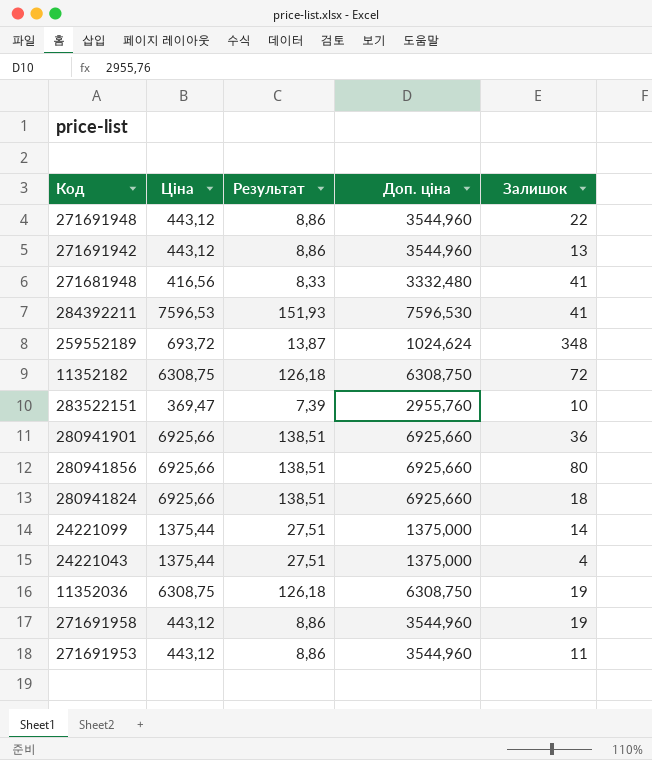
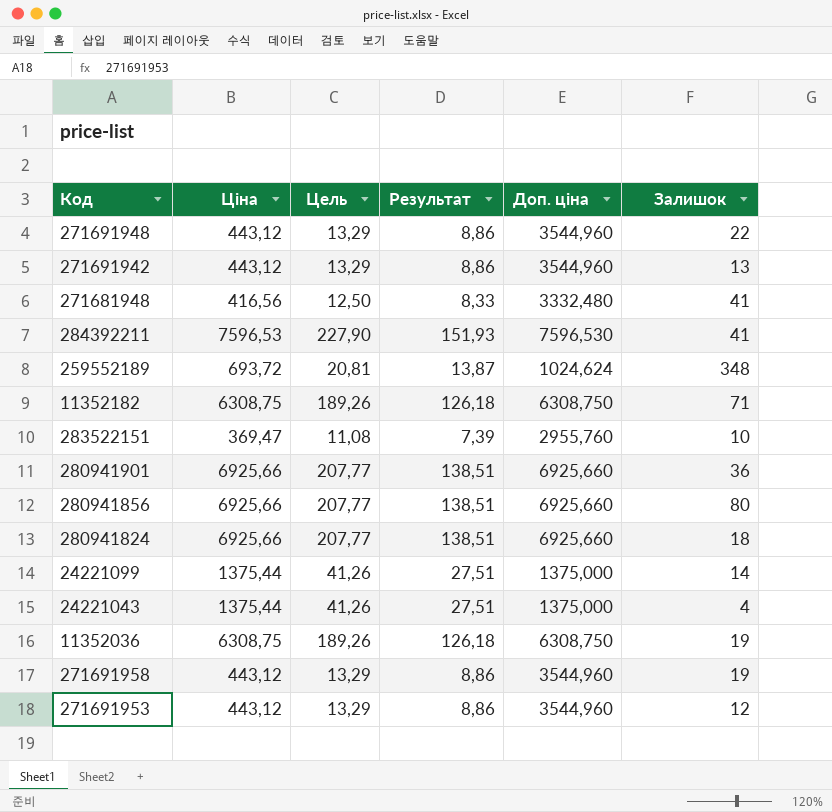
column Цель | formula: none -> [Ціна] * 0,03
11352182 | Залишок: 72 -> 71
271691953 | Залишок: 11 -> 12

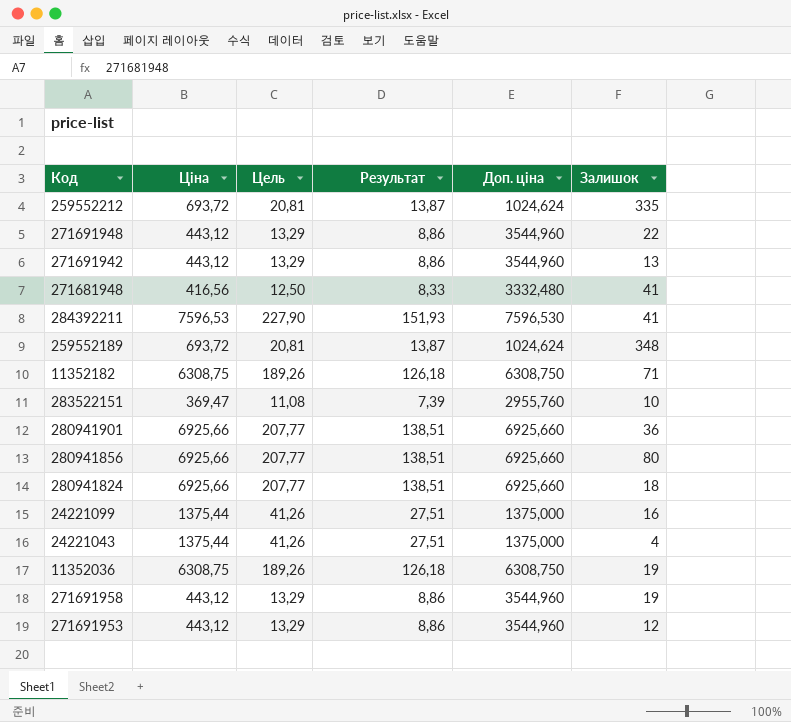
row 259552212: none -> 693,72 | 20,81 | 13,87 | 1024,624 | 335
24221099 | Залишок: 14 -> 16

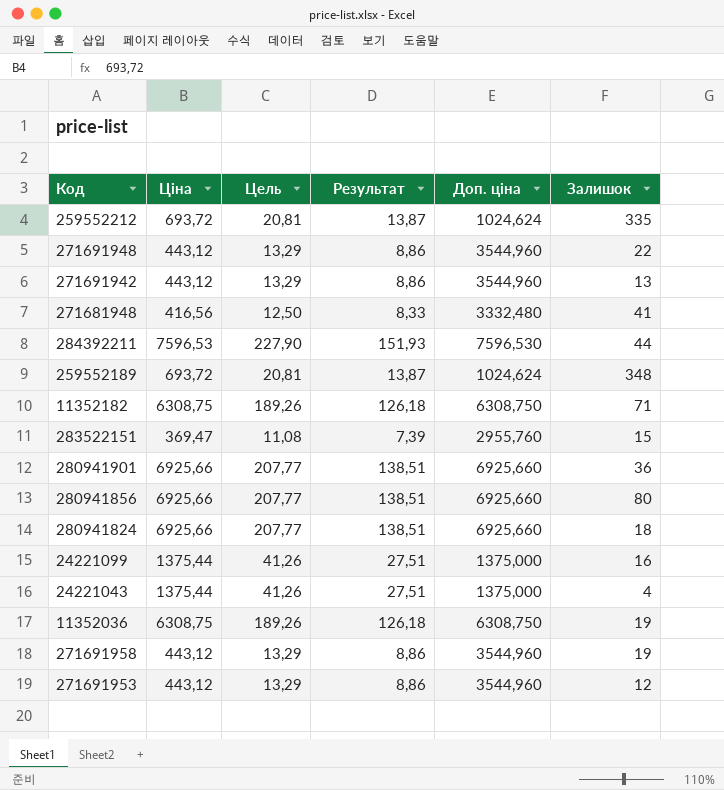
284392211 | Залишок: 41 -> 44
283522151 | Залишок: 10 -> 15

